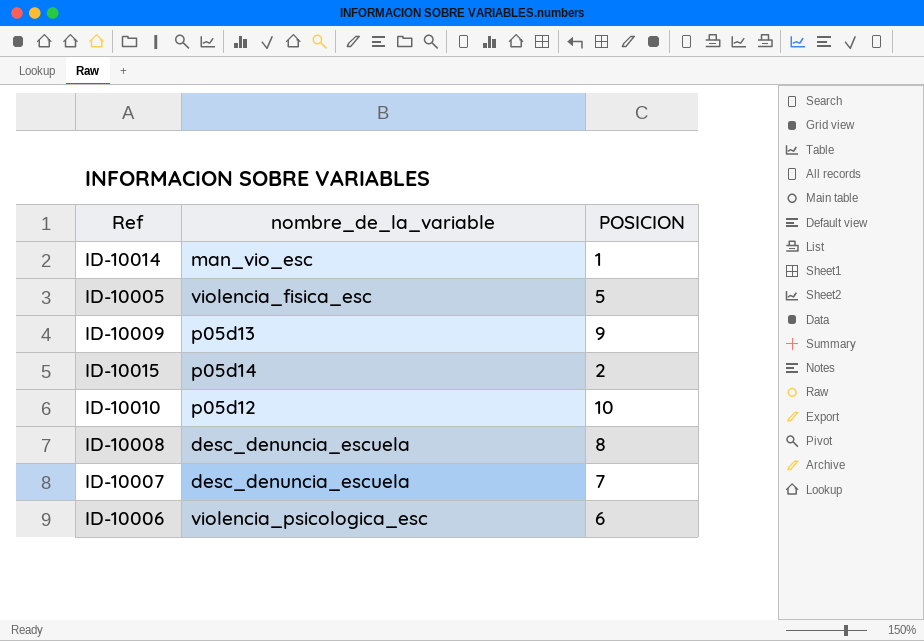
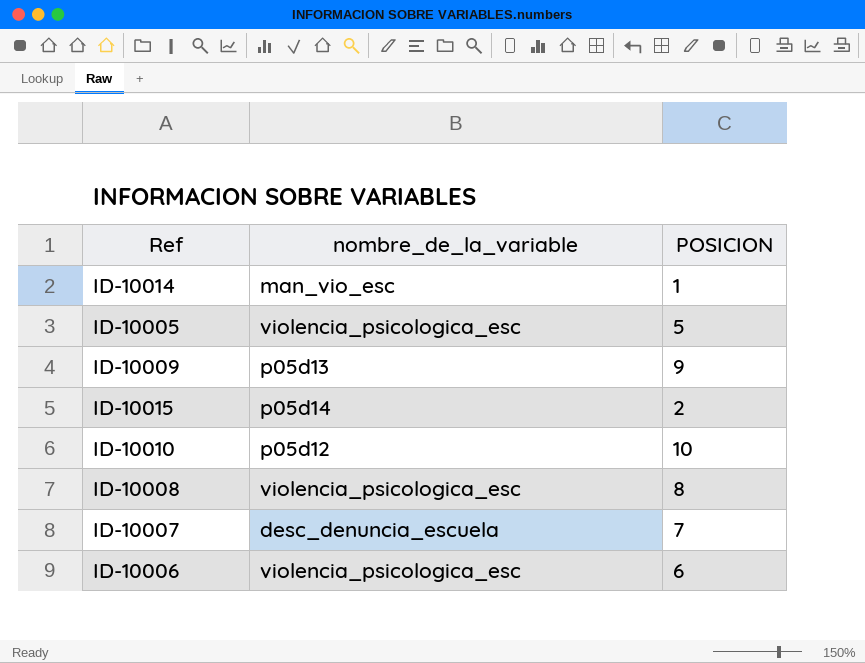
ID-10005 | nombre_de_la_variable: violencia_fisica_esc -> violencia_psicologica_esc
ID-10008 | nombre_de_la_variable: desc_denuncia_escuela -> violencia_psicologica_esc

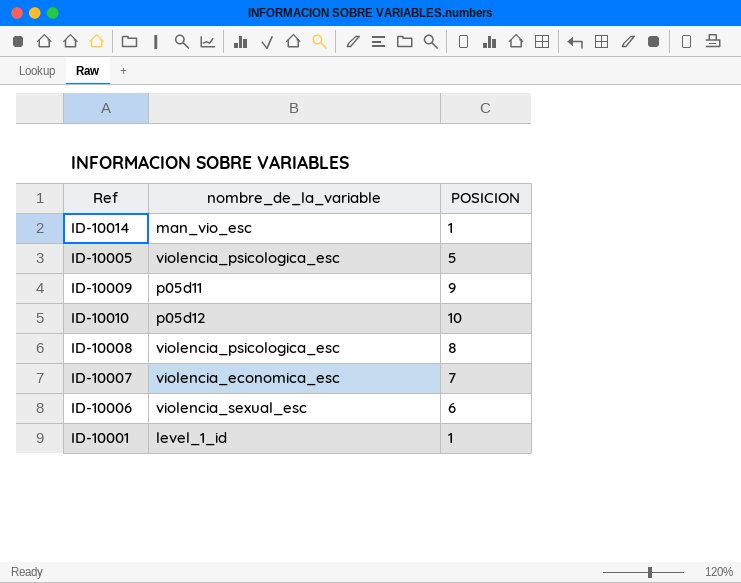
row ID-10015: p05d14 | 2 -> none
ID-10009 | nombre_de_la_variable: p05d13 -> p05d11
ID-10007 | nombre_de_la_variable: desc_denuncia_escuela -> violencia_economica_esc
ID-10006 | nombre_de_la_variable: violencia_psicologica_esc -> violencia_sexual_esc
row ID-10001: none -> level_1_id | 1

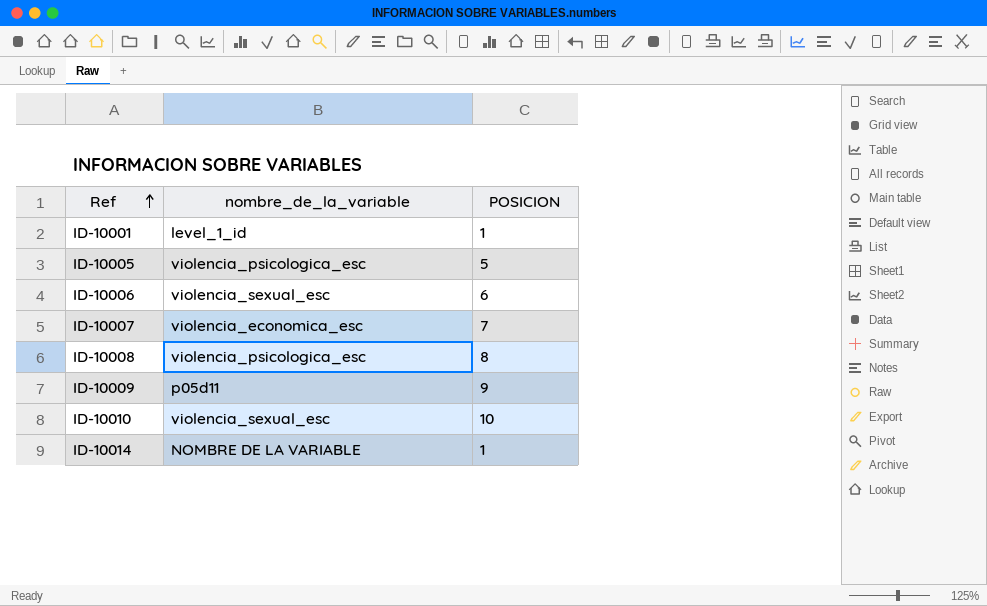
row order: none -> Ref ascending
ID-10010 | nombre_de_la_variable: p05d12 -> violencia_sexual_esc
ID-10014 | nombre_de_la_variable: man_vio_esc -> NOMBRE DE LA VARIABLE

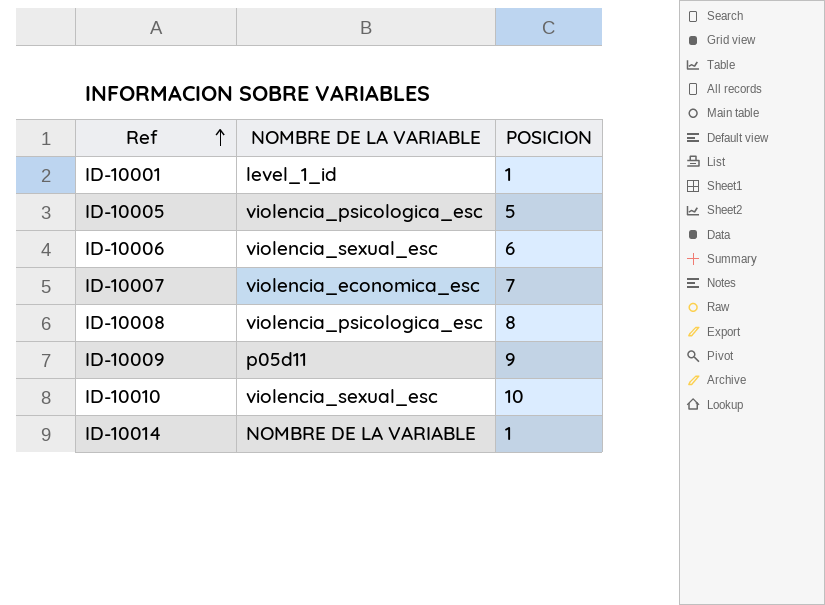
column name: nombre_de_la_variable -> NOMBRE DE LA VARIABLE

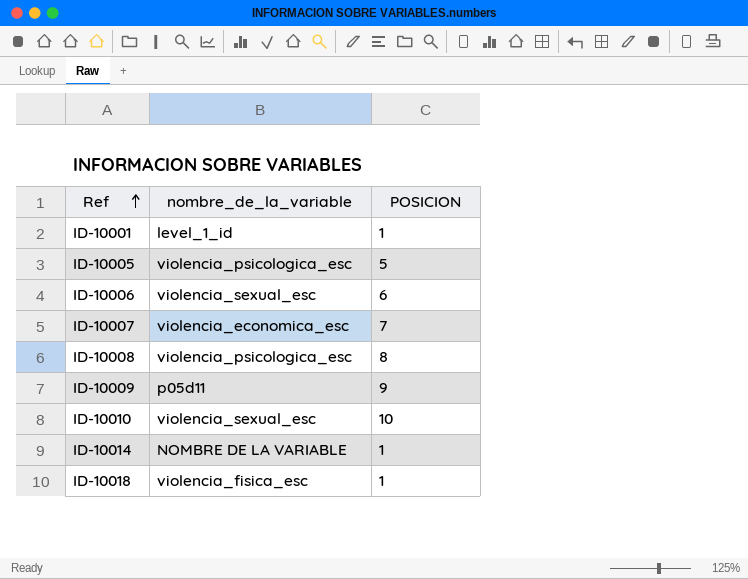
column name: NOMBRE DE LA VARIABLE -> nombre_de_la_variable
row ID-10018: none -> violencia_fisica_esc | 1

